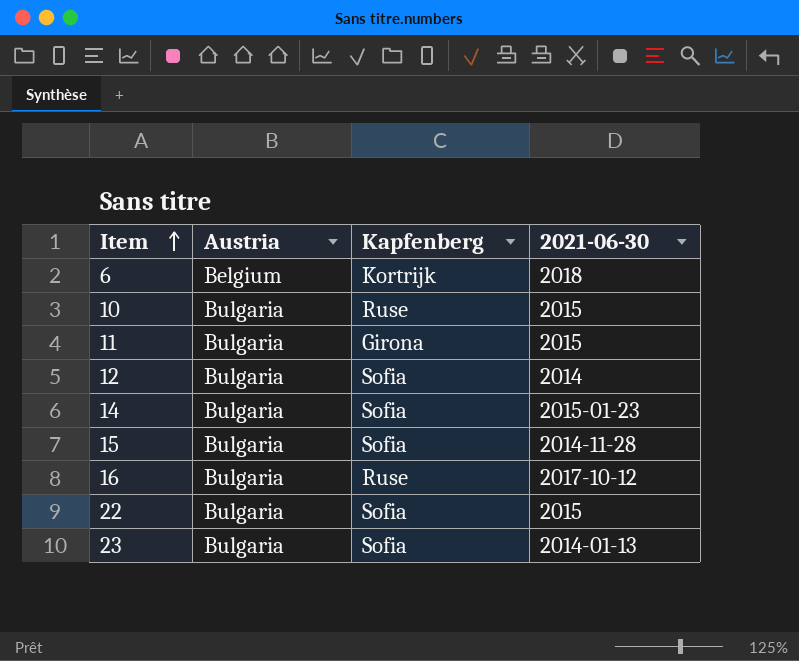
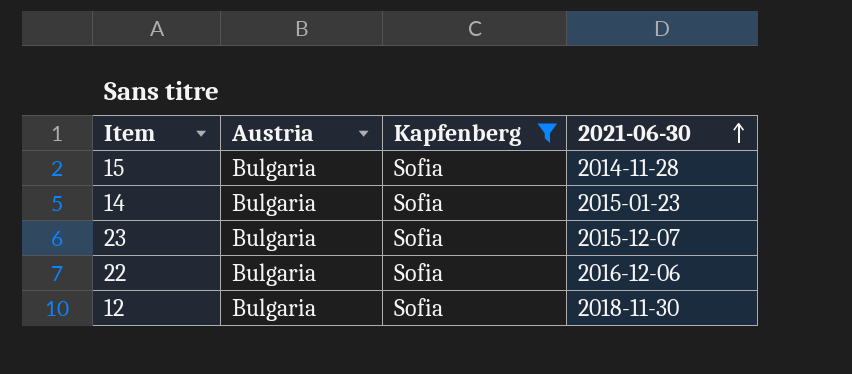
filter: none -> Kapfenberg = Sofia
row order: Item ascending -> 2021-06-30 ascending
23 | 2021-06-30: 2014-01-13 -> 2015-12-07
22 | 2021-06-30: 2015 -> 2016-12-06
12 | 2021-06-30: 2014 -> 2018-11-30

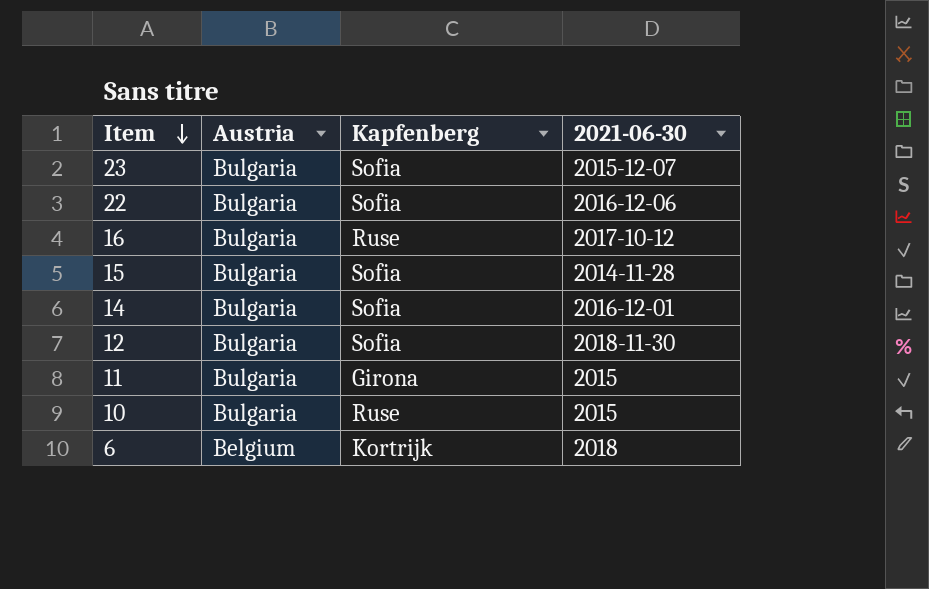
filter: Kapfenberg = Sofia -> none
row order: 2021-06-30 ascending -> Item descending
14 | 2021-06-30: 2015-01-23 -> 2016-12-01

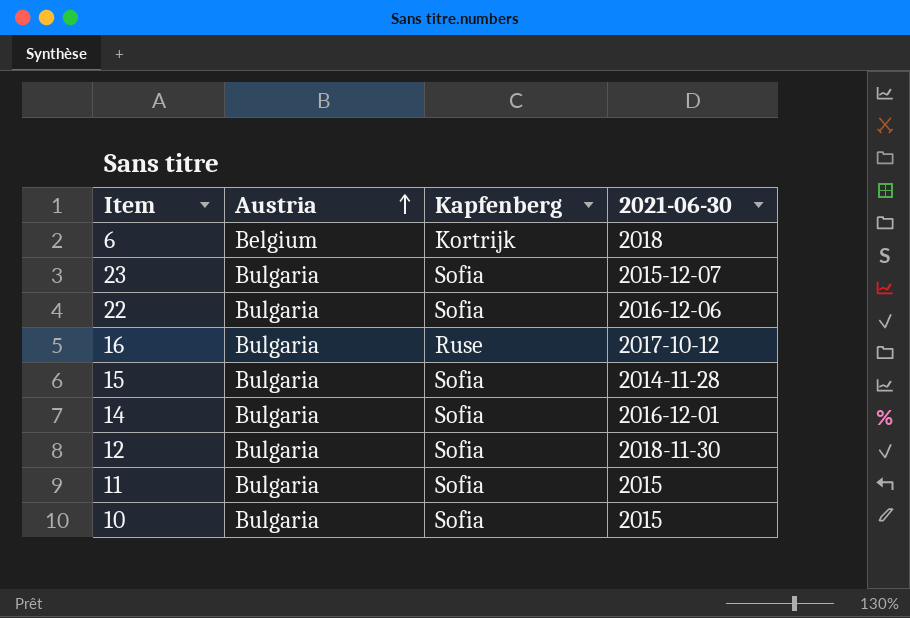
row order: Item descending -> Austria ascending
11 | Kapfenberg: Girona -> Sofia
10 | Kapfenberg: Ruse -> Sofia

